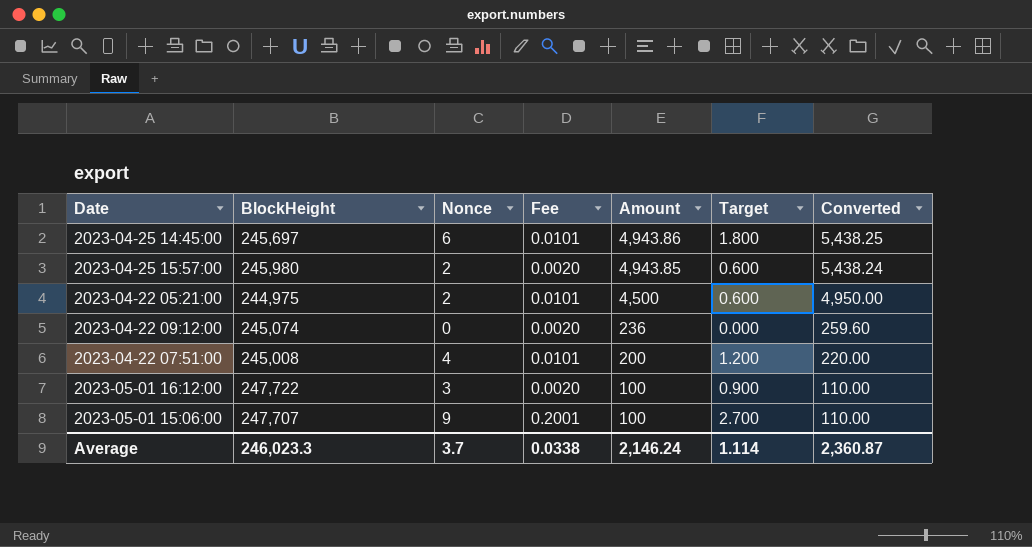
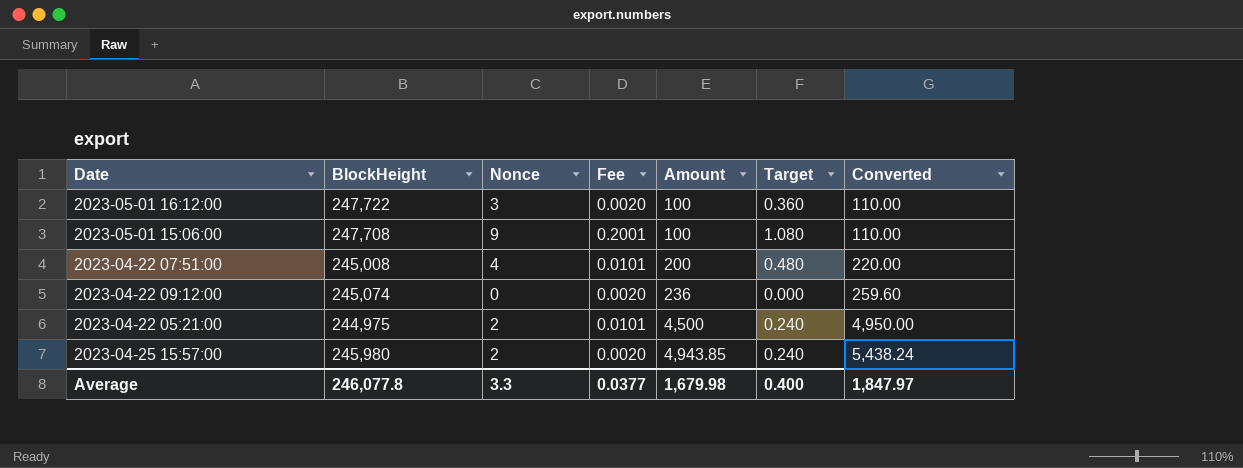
row order: Amount descending -> Amount ascending
column Target | formula: [Nonce] * 0.3 -> [Nonce] * 0.12
row 2023-04-25 14:45:00: 245,697 | 6 | 0.0101 | 4,943.86 | 1.800 | 5,438.25 -> none
2023-05-01 15:06:00 | BlockHeight: 247,707 -> 247,708
Average | BlockHeight: 246,023.3 -> 246,077.8
Average | Nonce: 3.7 -> 3.3
Average | Fee: 0.0338 -> 0.0377
Average | Amount: 2,146.24 -> 1,679.98
Average | Target: 1.114 -> 0.400
Average | Converted: 2,360.87 -> 1,847.97

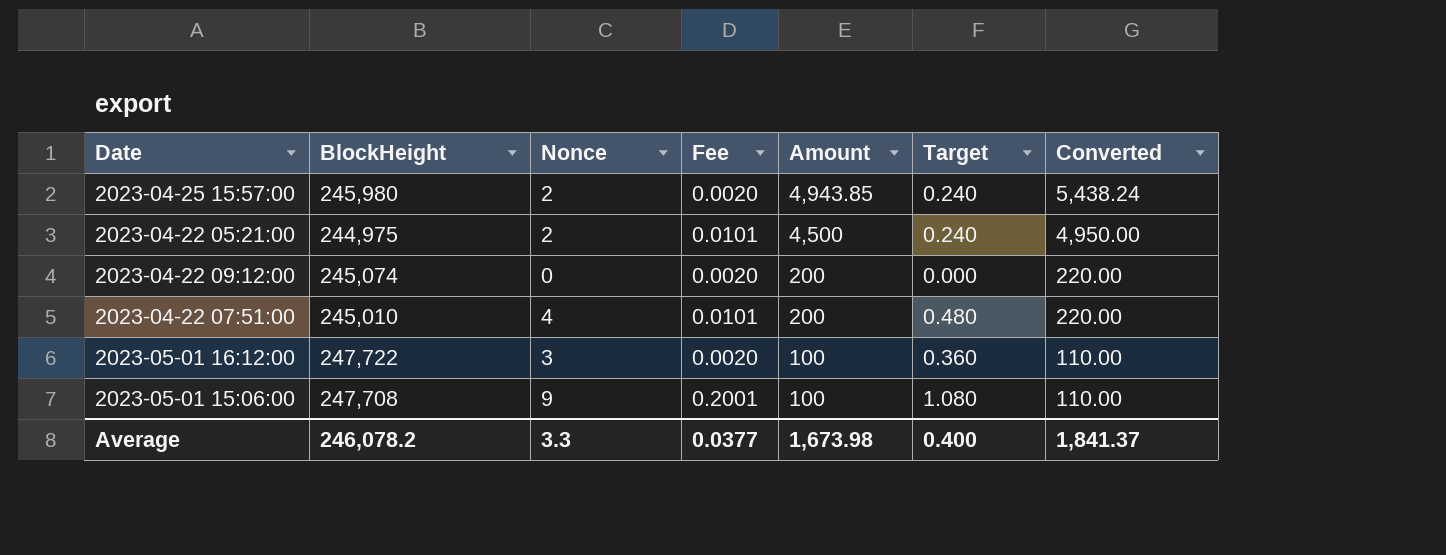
row order: Amount ascending -> Amount descending
2023-04-22 09:12:00 | Amount: 236 -> 200
2023-04-22 09:12:00 | Converted: 259.60 -> 220.00
2023-04-22 07:51:00 | BlockHeight: 245,008 -> 245,010
Average | BlockHeight: 246,077.8 -> 246,078.2
Average | Amount: 1,679.98 -> 1,673.98
Average | Converted: 1,847.97 -> 1,841.37

